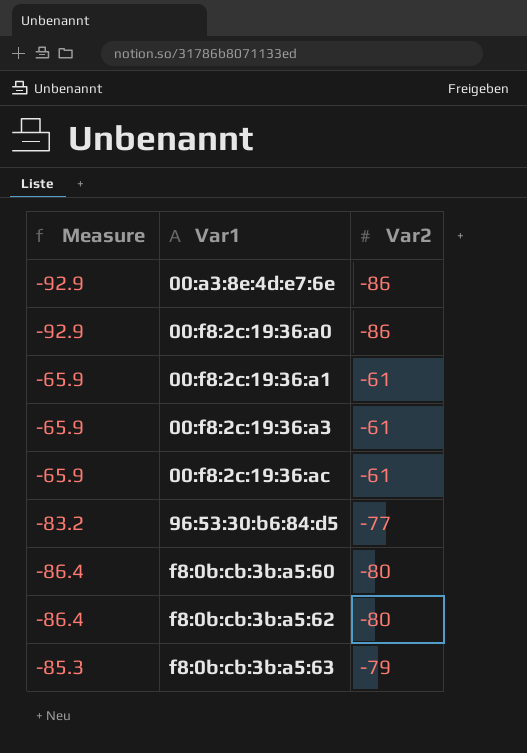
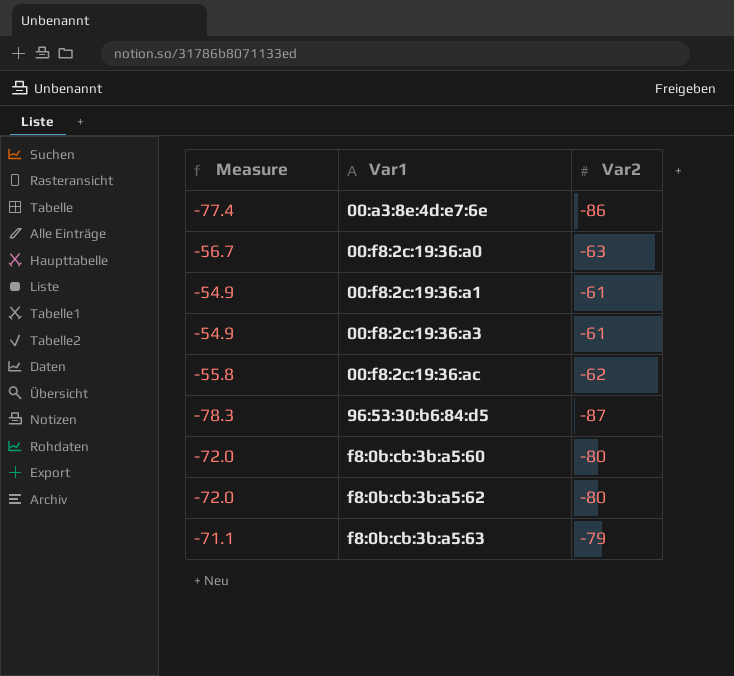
column Measure | formula: [Var2] * 1.08 -> [Var2] * 0.9
00:f8:2c:19:36:a0 | Var2: -86 -> -63
00:f8:2c:19:36:ac | Var2: -61 -> -62
96:53:30:b6:84:d5 | Var2: -77 -> -87

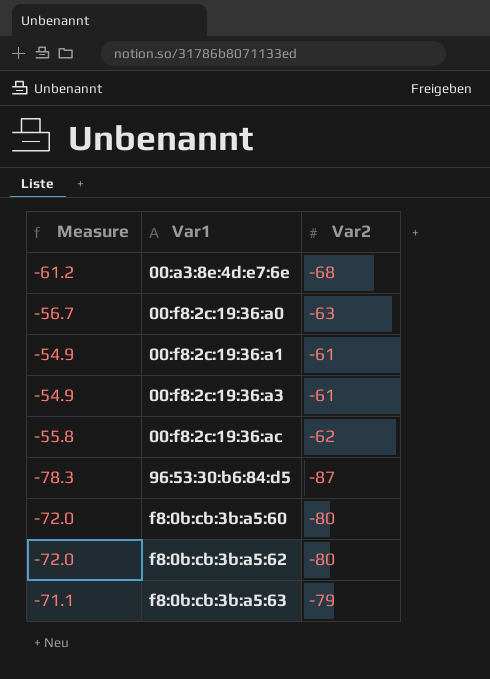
00:a3:8e:4d:e7:6e | Measure: -77.4 -> -61.2
00:a3:8e:4d:e7:6e | Var2: -86 -> -68

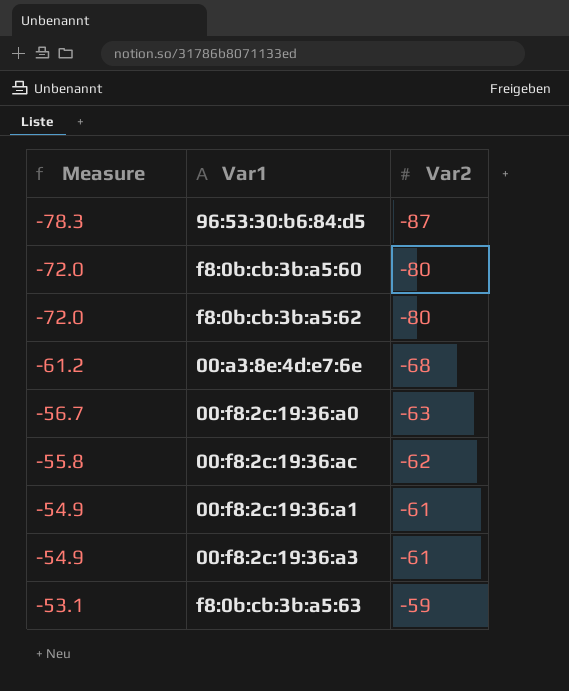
row order: Var1 ascending -> Measure ascending
f8:0b:cb:3b:a5:63 | Measure: -71.1 -> -53.1
f8:0b:cb:3b:a5:63 | Var2: -79 -> -59

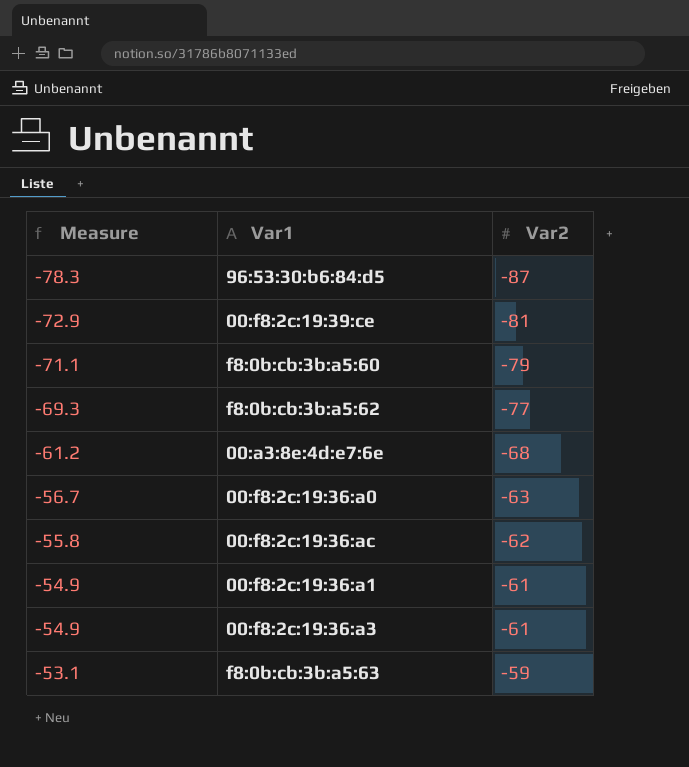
row 00:f8:2c:19:39:ce: none -> -72.9 | -81
f8:0b:cb:3b:a5:60 | Measure: -72.0 -> -71.1
f8:0b:cb:3b:a5:60 | Var2: -80 -> -79
f8:0b:cb:3b:a5:62 | Measure: -72.0 -> -69.3
f8:0b:cb:3b:a5:62 | Var2: -80 -> -77

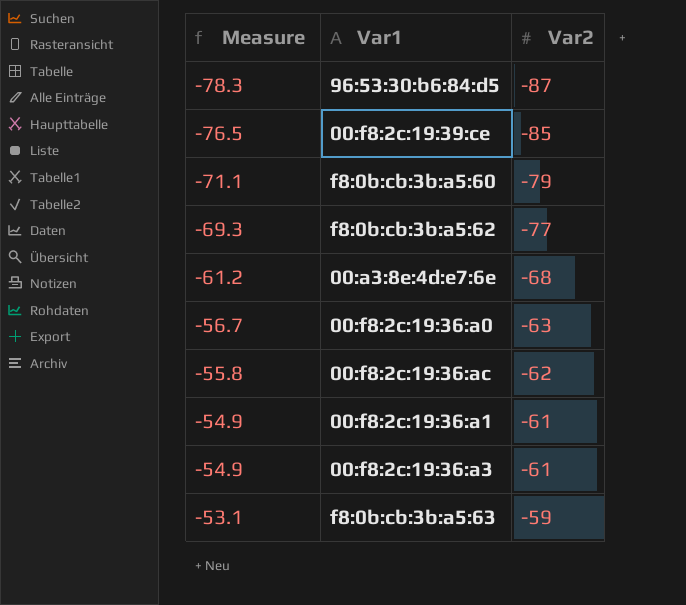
00:f8:2c:19:39:ce | Measure: -72.9 -> -76.5
00:f8:2c:19:39:ce | Var2: -81 -> -85

